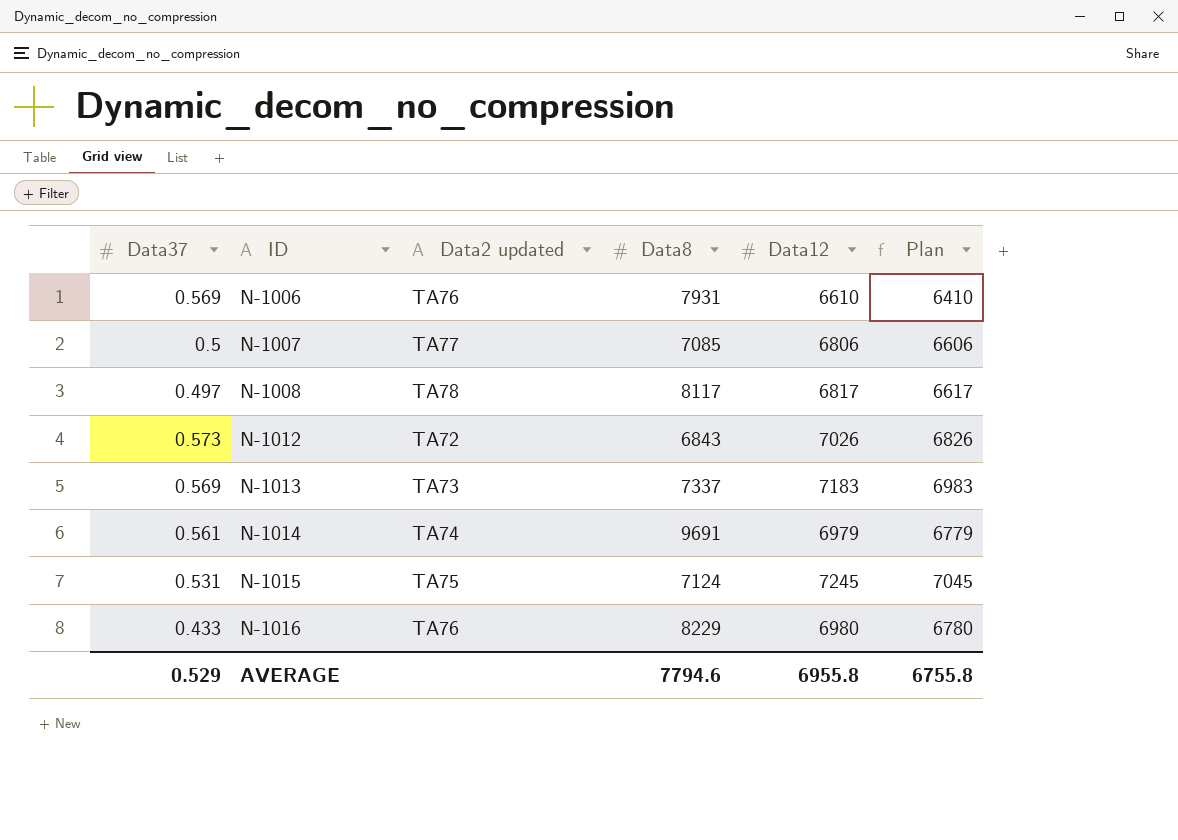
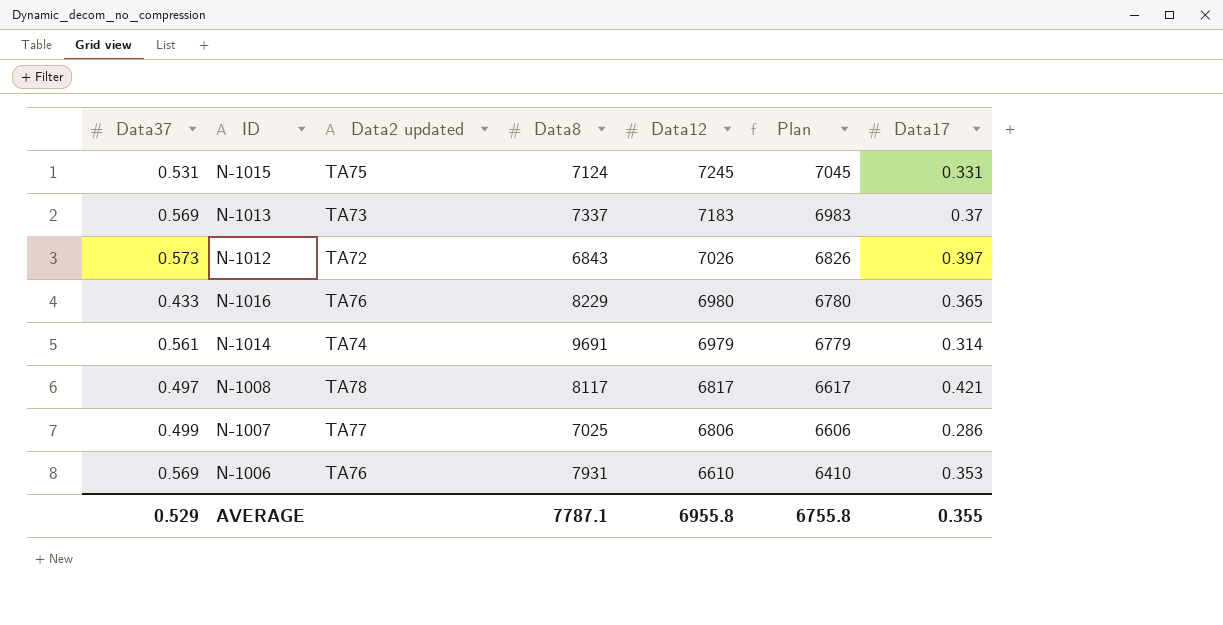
row order: ID ascending -> Data12 descending
column Data17 | position: none -> 7
N-1007 | Data37: 0.5 -> 0.499
N-1007 | Data8: 7085 -> 7025
AVERAGE | Data8: 7794.6 -> 7787.1

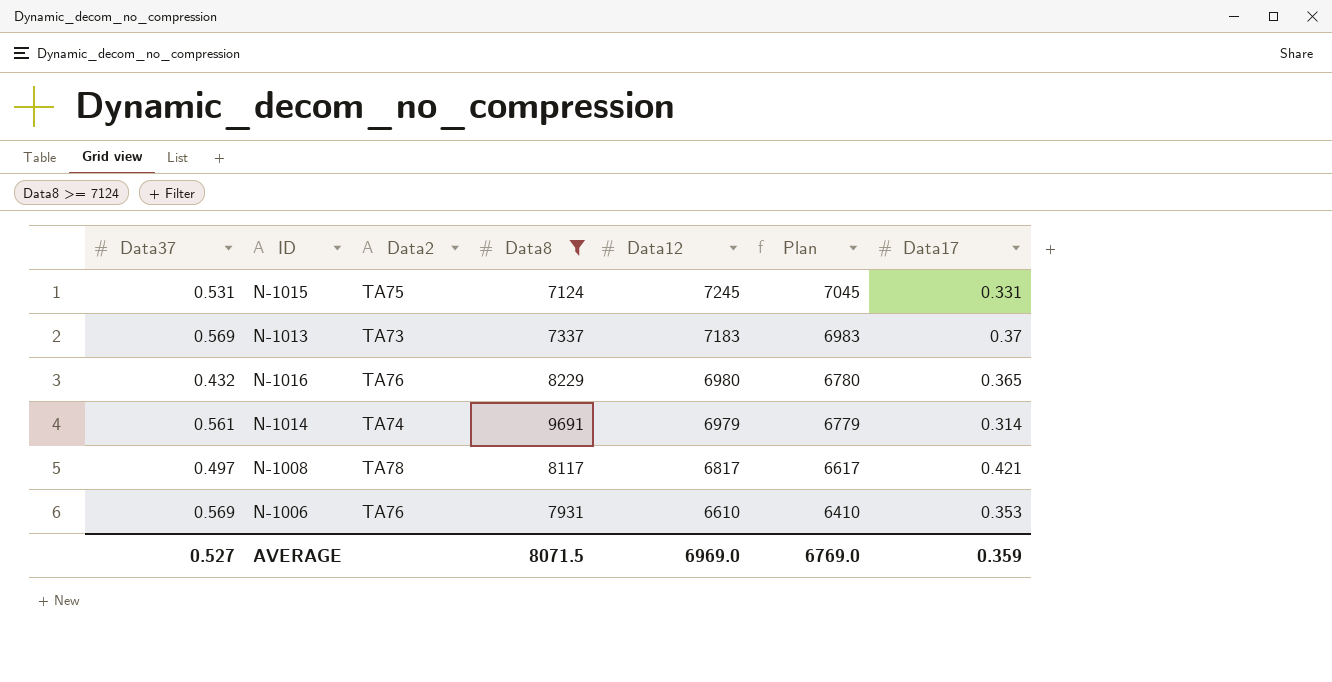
filter: none -> Data8 >= 7124
column name: Data2 updated -> Data2
N-1016 | Data37: 0.433 -> 0.432
AVERAGE | Data37: 0.529 -> 0.527
AVERAGE | Data8: 7787.1 -> 8071.5
AVERAGE | Data12: 6955.8 -> 6969.0
AVERAGE | Plan: 6755.8 -> 6769.0
AVERAGE | Data17: 0.355 -> 0.359

